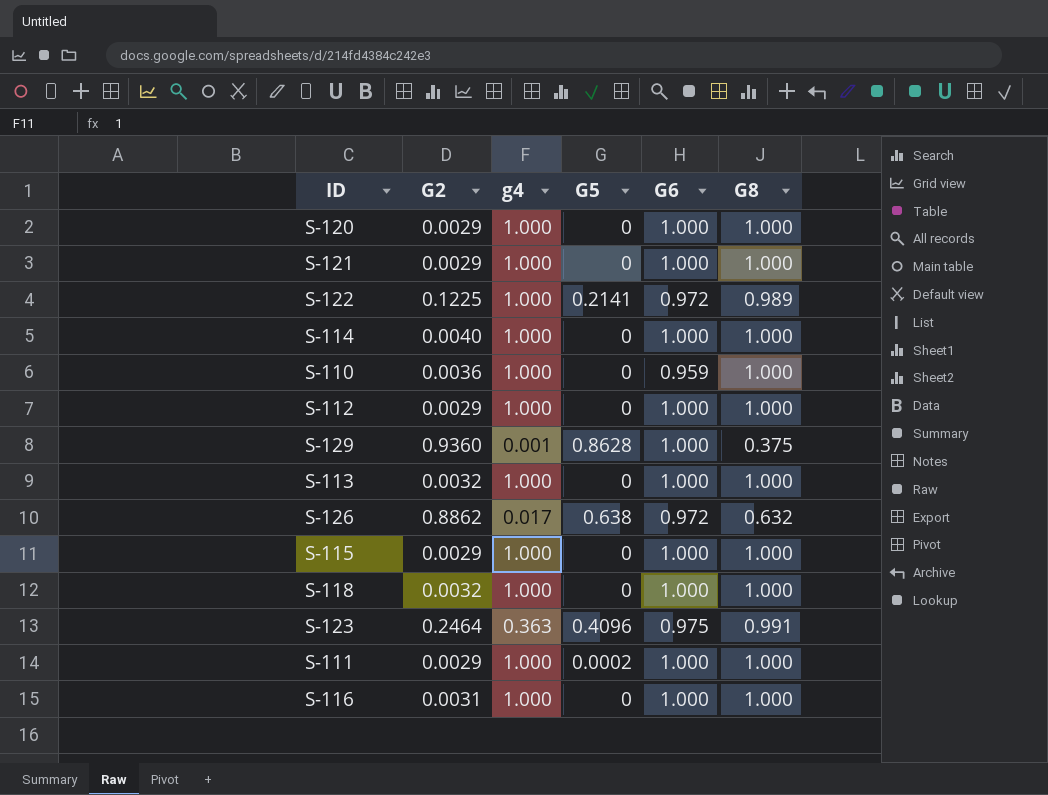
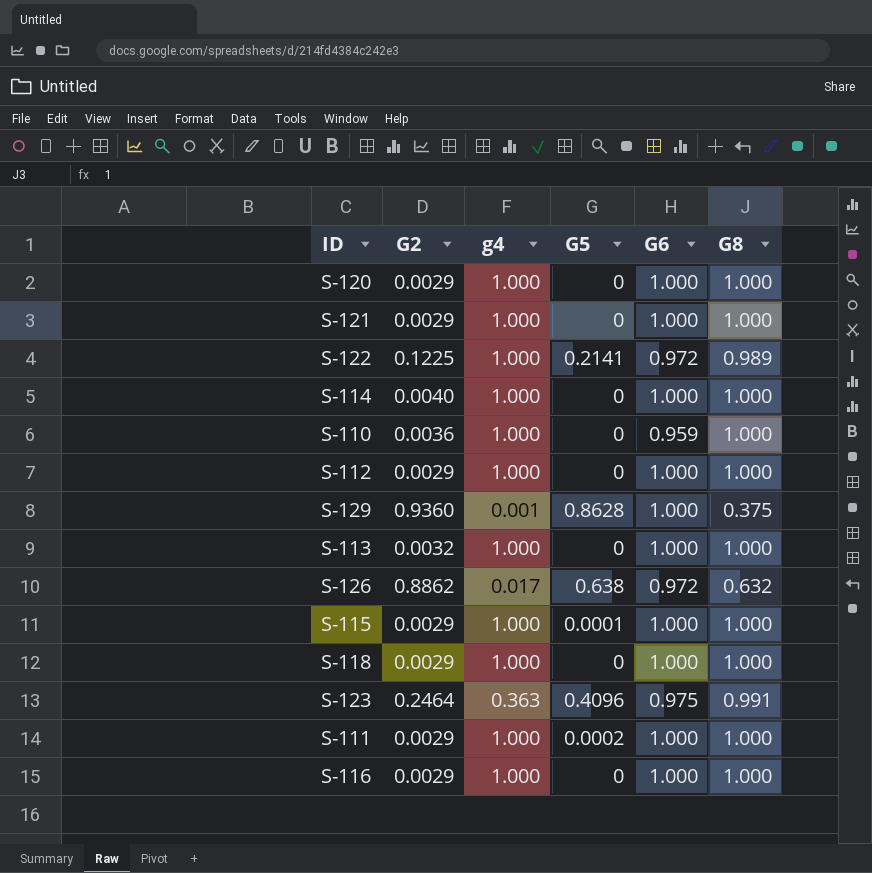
S-115 | G5: 0 -> 0.0001
S-118 | G2: 0.0032 -> 0.0029
S-116 | G2: 0.0031 -> 0.0029

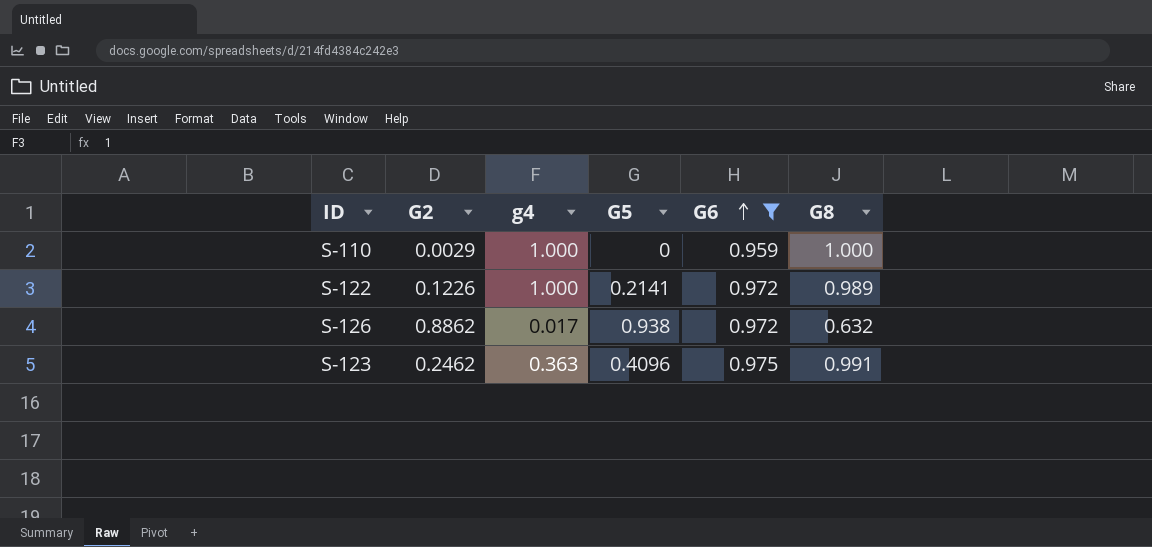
filter: none -> G6 != 1.000
row order: none -> G6 ascending
S-110 | G2: 0.0036 -> 0.0029
S-122 | G2: 0.1225 -> 0.1226
S-126 | G5: 0.638 -> 0.938
S-123 | G2: 0.2464 -> 0.2462

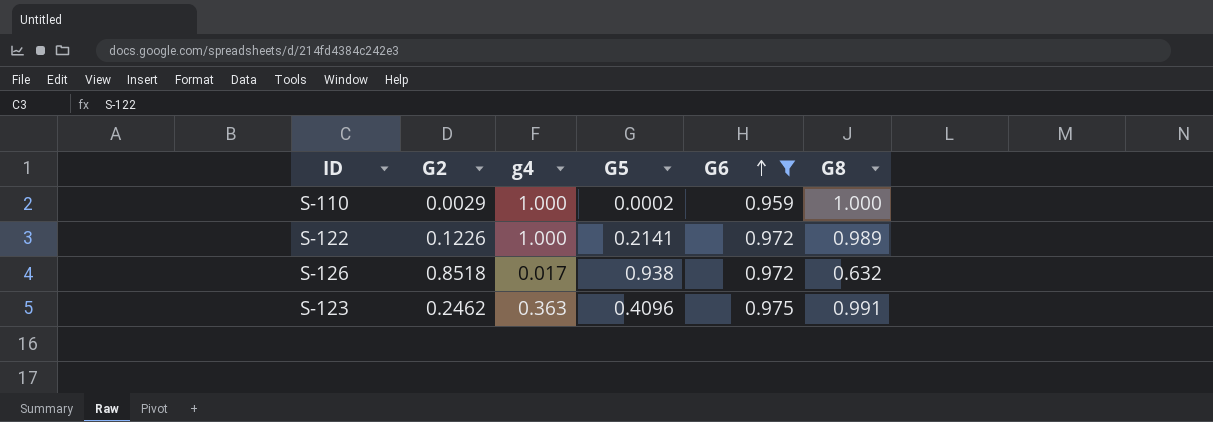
S-110 | G5: 0 -> 0.0002
S-126 | G2: 0.8862 -> 0.8518

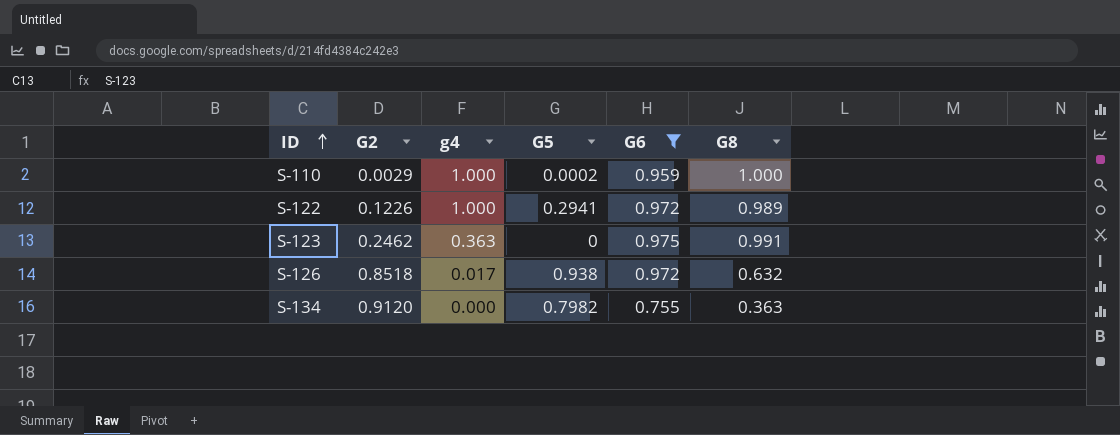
row order: G6 ascending -> ID ascending
S-122 | G5: 0.2141 -> 0.2941
S-123 | G5: 0.4096 -> 0
row S-134: none -> 0.9120 | 0.000 | 0.7982 | 0.755 | 0.363

